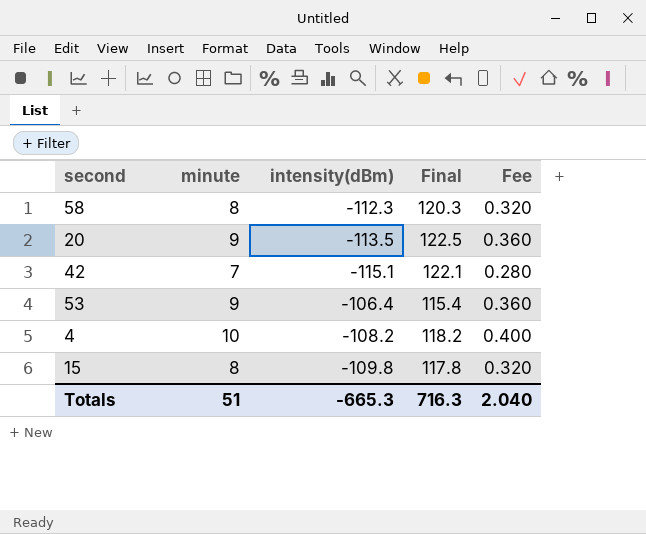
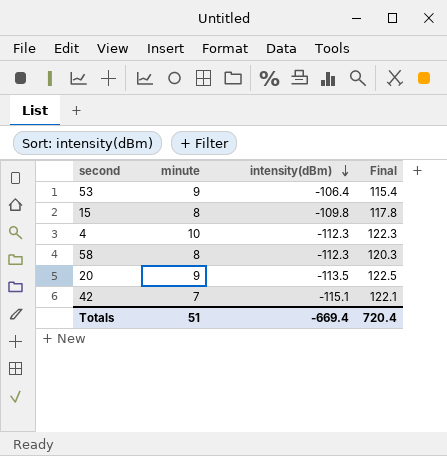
row order: none -> intensity(dBm) descending
column Fee | formula: [minute] * 0.04 -> none
4 | intensity(dBm): -108.2 -> -112.3
4 | Final: 118.2 -> 122.3
Totals | intensity(dBm): -665.3 -> -669.4
Totals | Final: 716.3 -> 720.4

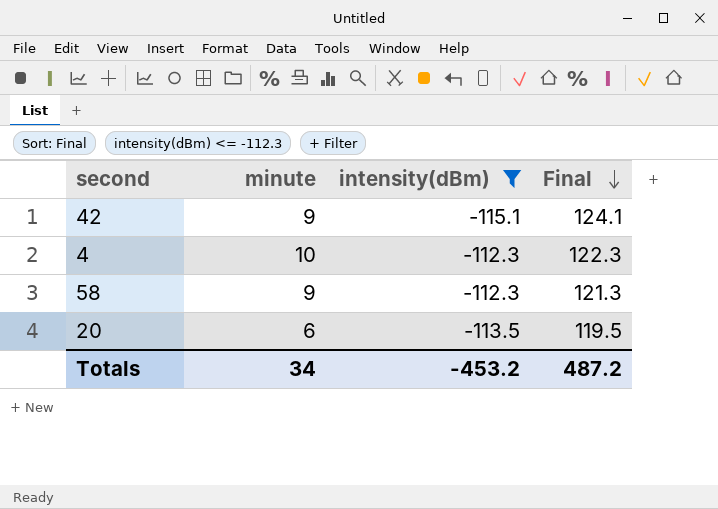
filter: none -> intensity(dBm) <= -112.3
row order: intensity(dBm) descending -> Final descending
42 | minute: 7 -> 9
42 | Final: 122.1 -> 124.1
58 | minute: 8 -> 9
58 | Final: 120.3 -> 121.3
20 | minute: 9 -> 6
20 | Final: 122.5 -> 119.5
Totals | minute: 51 -> 34
Totals | intensity(dBm): -669.4 -> -453.2
Totals | Final: 720.4 -> 487.2

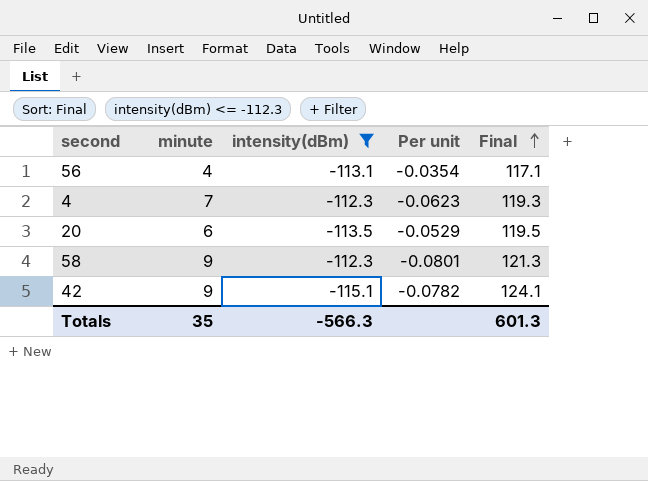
row order: Final descending -> Final ascending
column Per unit | formula: none -> [minute] / [intensity(dBm)]
row 56: none -> 4 | -113.1 | -0.0354 | 117.1
4 | minute: 10 -> 7
4 | Final: 122.3 -> 119.3
Totals | minute: 34 -> 35
Totals | intensity(dBm): -453.2 -> -566.3
Totals | Final: 487.2 -> 601.3

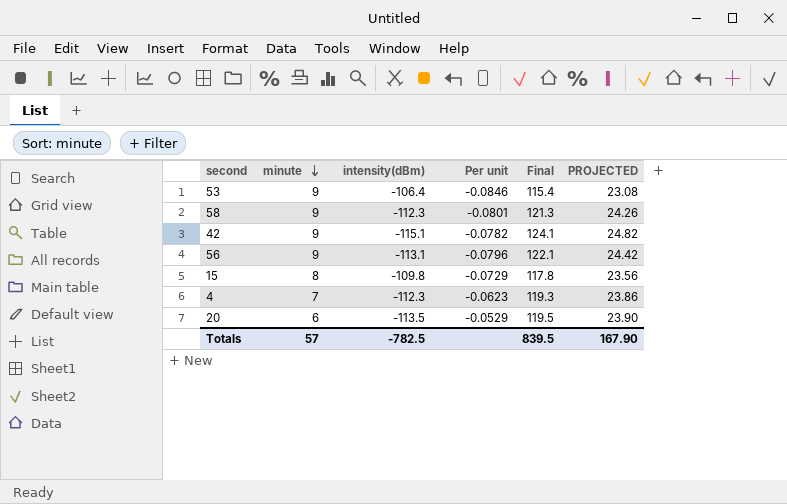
filter: intensity(dBm) <= -112.3 -> none
row order: Final ascending -> minute descending
column PROJECTED | formula: none -> [Final] * 0.2
56 | minute: 4 -> 9
56 | Per unit: -0.0354 -> -0.0796
56 | Final: 117.1 -> 122.1
Totals | minute: 35 -> 57
Totals | intensity(dBm): -566.3 -> -782.5
Totals | Final: 601.3 -> 839.5

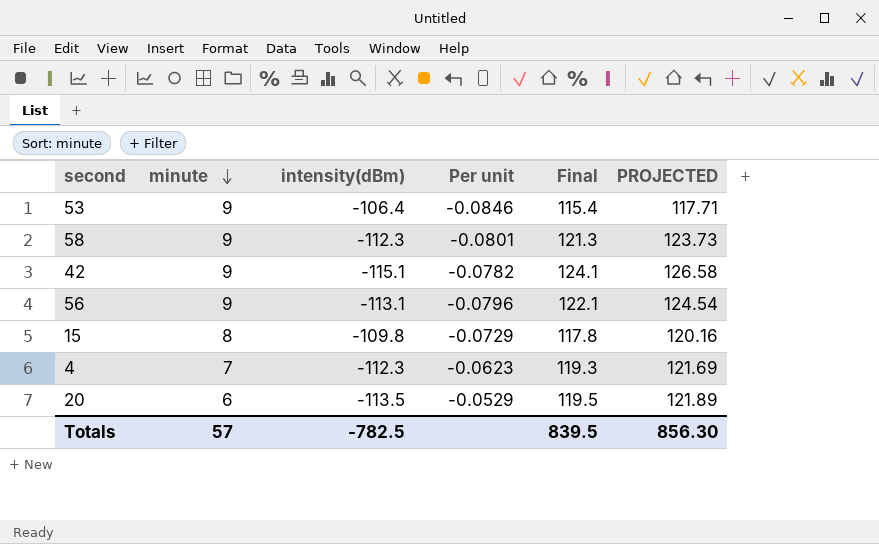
column PROJECTED | formula: [Final] * 0.2 -> [Final] * 1.02
Totals | PROJECTED: 167.90 -> 856.30

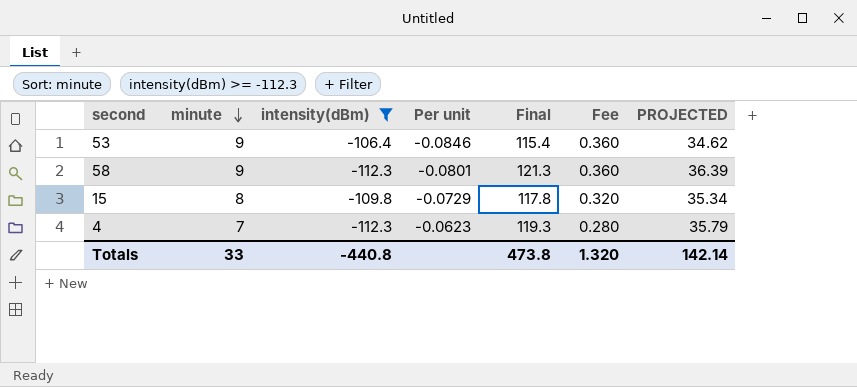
filter: none -> intensity(dBm) >= -112.3
column Fee | formula: none -> [minute] * 0.04
column PROJECTED | formula: [Final] * 1.02 -> [Final] * 0.3
Totals | minute: 57 -> 33
Totals | intensity(dBm): -782.5 -> -440.8
Totals | Final: 839.5 -> 473.8
Totals | PROJECTED: 856.30 -> 142.14

